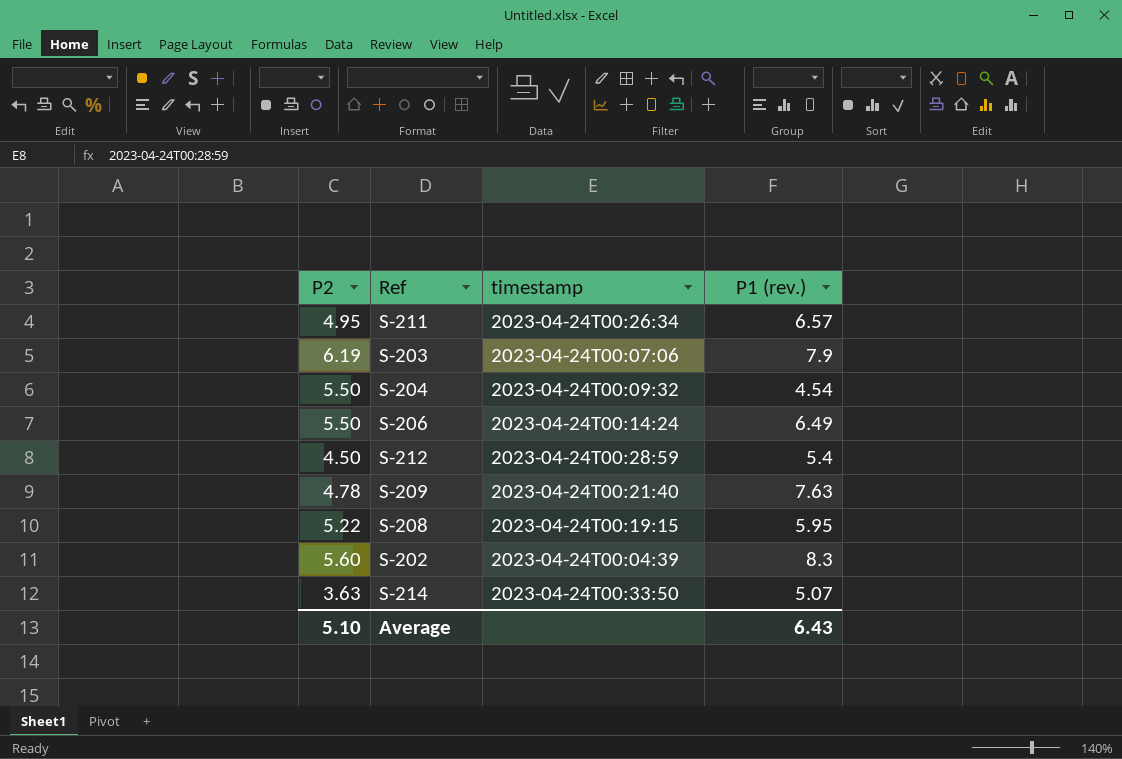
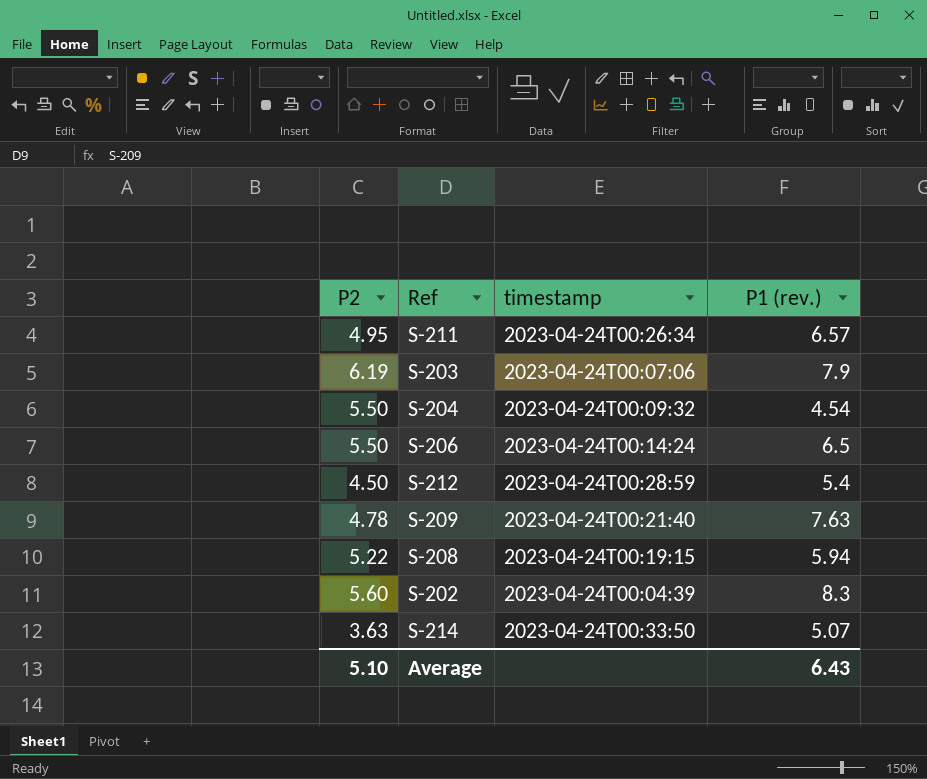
S-206 | P1 (rev.): 6.49 -> 6.5
S-208 | P1 (rev.): 5.95 -> 5.94

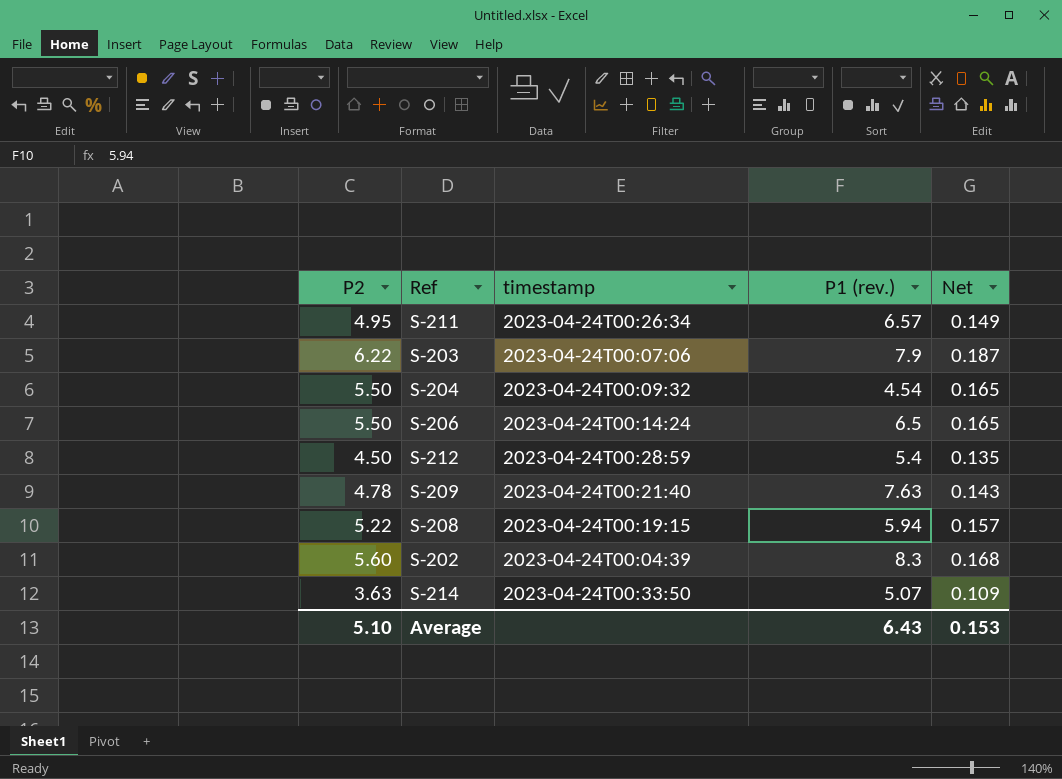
column Net | formula: none -> [P2] * 0.03
S-203 | P2: 6.19 -> 6.22

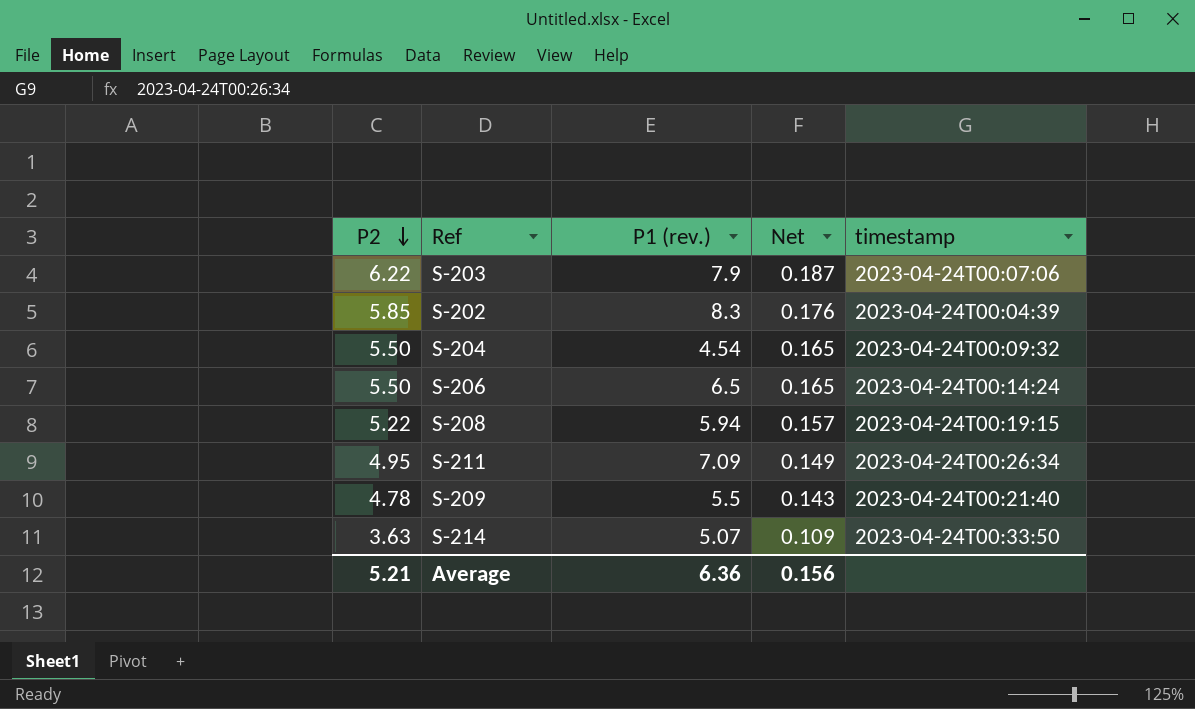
row order: none -> P2 descending
column timestamp | position: 3 -> 5
row S-212: 4.50 | 2023-04-24T00:28:59 | 5.4 | 0.135 -> none
S-202 | P2: 5.60 -> 5.85
S-202 | Net: 0.168 -> 0.176
S-211 | P1 (rev.): 6.57 -> 7.09
S-209 | P1 (rev.): 7.63 -> 5.5
Average | P2: 5.10 -> 5.21
Average | P1 (rev.): 6.43 -> 6.36
Average | Net: 0.153 -> 0.156

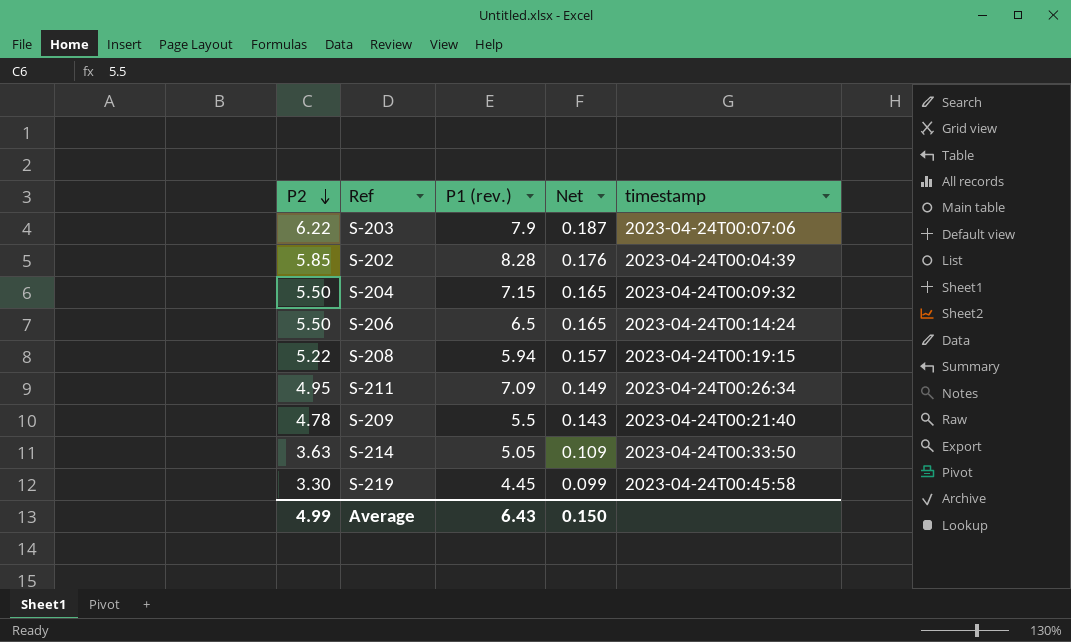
S-202 | P1 (rev.): 8.3 -> 8.28
S-204 | P1 (rev.): 4.54 -> 7.15
S-214 | P1 (rev.): 5.07 -> 5.05
row S-219: none -> 3.30 | 4.45 | 0.099 | 2023-04-24T00:45:58
Average | P2: 5.21 -> 4.99
Average | P1 (rev.): 6.36 -> 6.43
Average | Net: 0.156 -> 0.150

